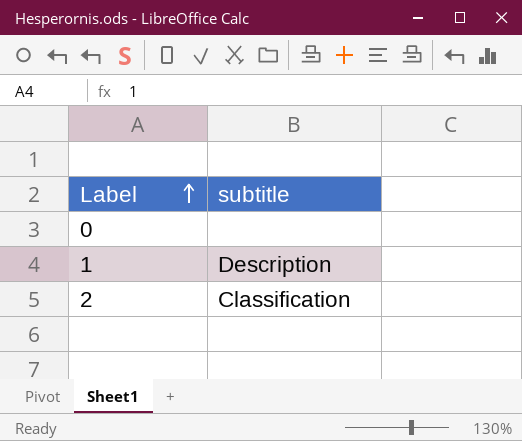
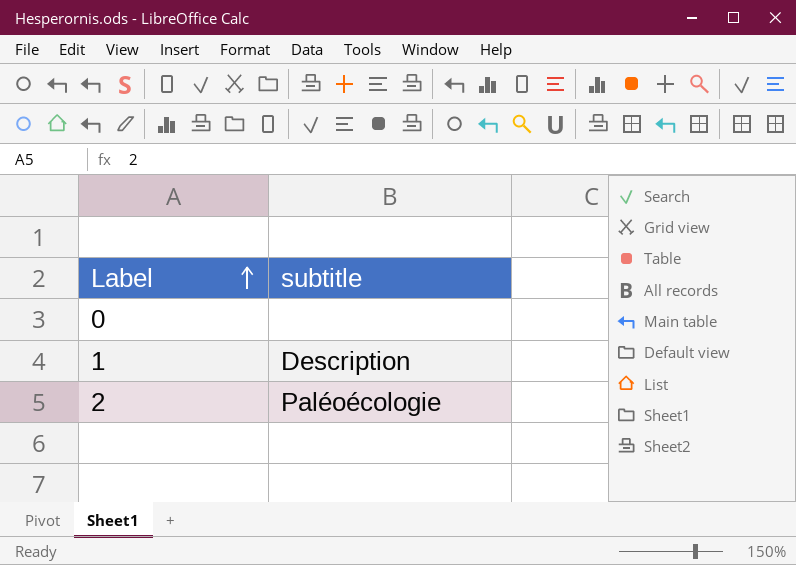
2 | subtitle: Classification -> Paléoécologie

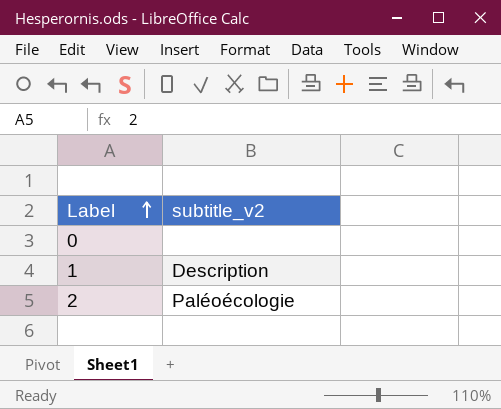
column name: subtitle -> subtitle_v2

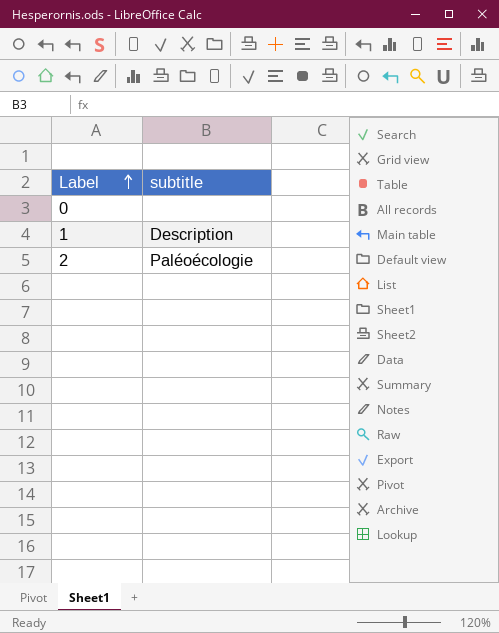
column name: subtitle_v2 -> subtitle

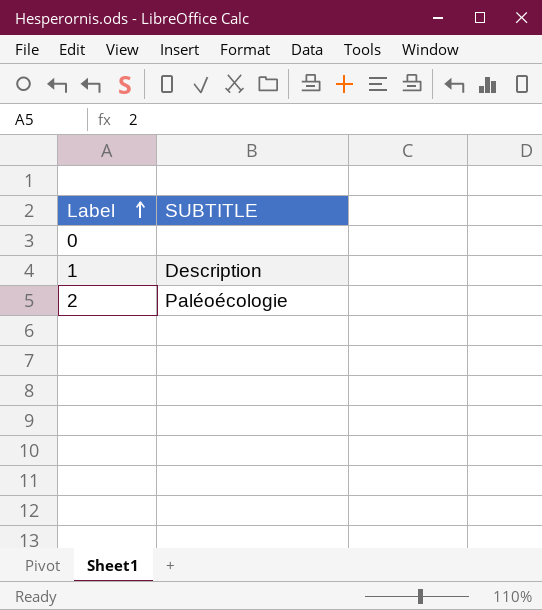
column name: subtitle -> SUBTITLE

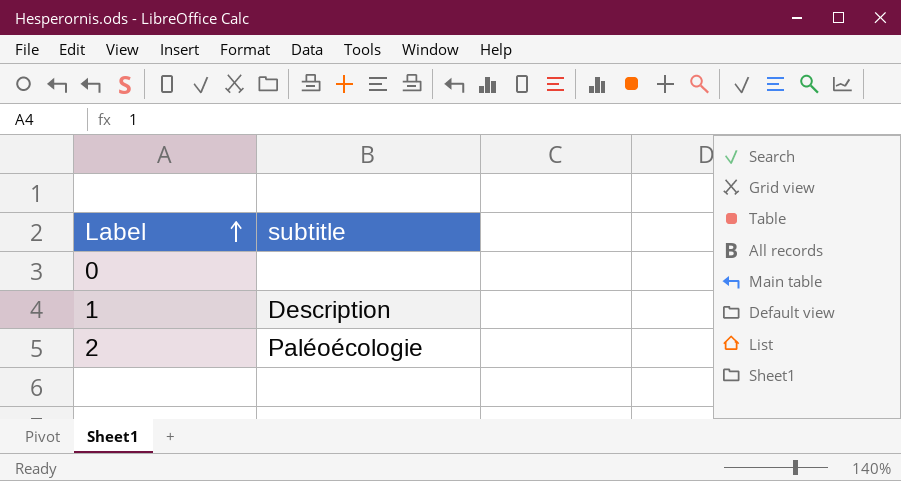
column name: SUBTITLE -> subtitle

